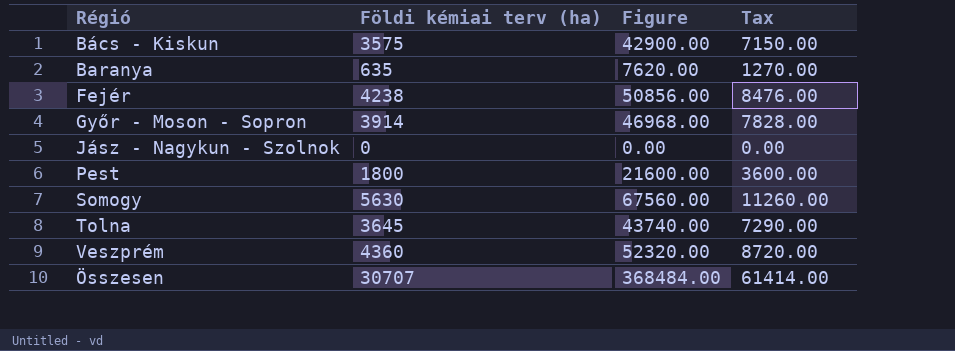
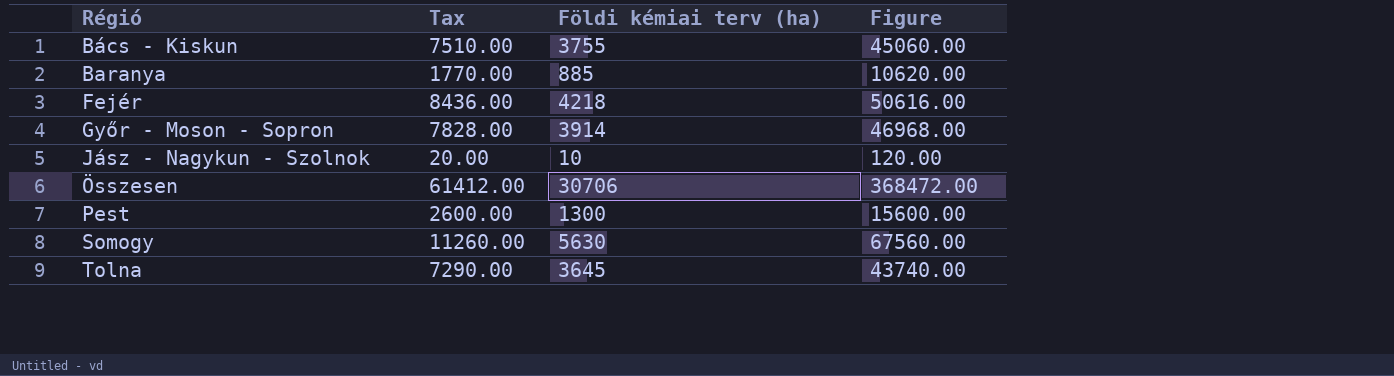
row order: none -> Régió ascending
column Tax | position: 4 -> 2
row Veszprém: 4360 | 52320.00 | 8720.00 -> none
Bács - Kiskun | Tax: 7150.00 -> 7510.00
Bács - Kiskun | Földi kémiai terv (ha): 3575 -> 3755
Bács - Kiskun | Figure: 42900.00 -> 45060.00
Baranya | Tax: 1270.00 -> 1770.00
Baranya | Földi kémiai terv (ha): 635 -> 885
Baranya | Figure: 7620.00 -> 10620.00
Fejér | Tax: 8476.00 -> 8436.00
Fejér | Földi kémiai terv (ha): 4238 -> 4218
Fejér | Figure: 50856.00 -> 50616.00
Jász - Nagykun - Szolnok | Tax: 0.00 -> 20.00
Jász - Nagykun - Szolnok | Földi kémiai terv (ha): 0 -> 10
Jász - Nagykun - Szolnok | Figure: 0.00 -> 120.00
Összesen | Tax: 61414.00 -> 61412.00
Összesen | Földi kémiai terv (ha): 30707 -> 30706
Összesen | Figure: 368484.00 -> 368472.00
Pest | Tax: 3600.00 -> 2600.00
Pest | Földi kémiai terv (ha): 1800 -> 1300
Pest | Figure: 21600.00 -> 15600.00

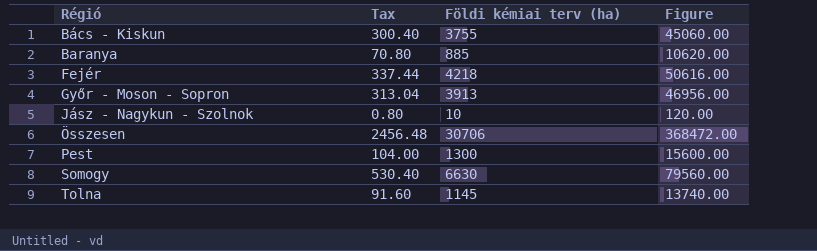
column Tax | formula: [Földi kémiai terv (ha)] * 2 -> [Földi kémiai terv (ha)] * 0.08
Győr - Moson - Sopron | Földi kémiai terv (ha): 3914 -> 3913
Győr - Moson - Sopron | Figure: 46968.00 -> 46956.00
Somogy | Földi kémiai terv (ha): 5630 -> 6630
Somogy | Figure: 67560.00 -> 79560.00
Tolna | Földi kémiai terv (ha): 3645 -> 1145
Tolna | Figure: 43740.00 -> 13740.00

